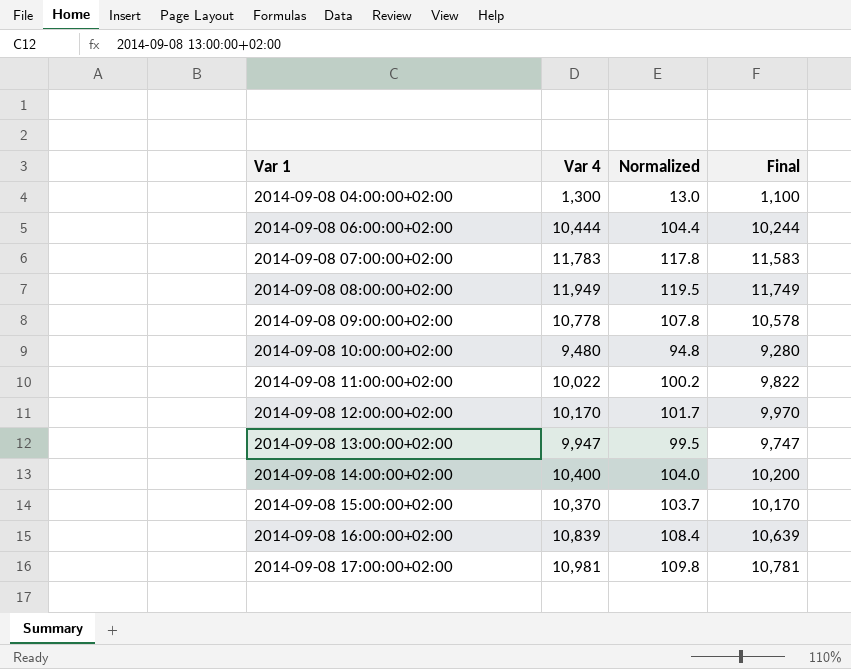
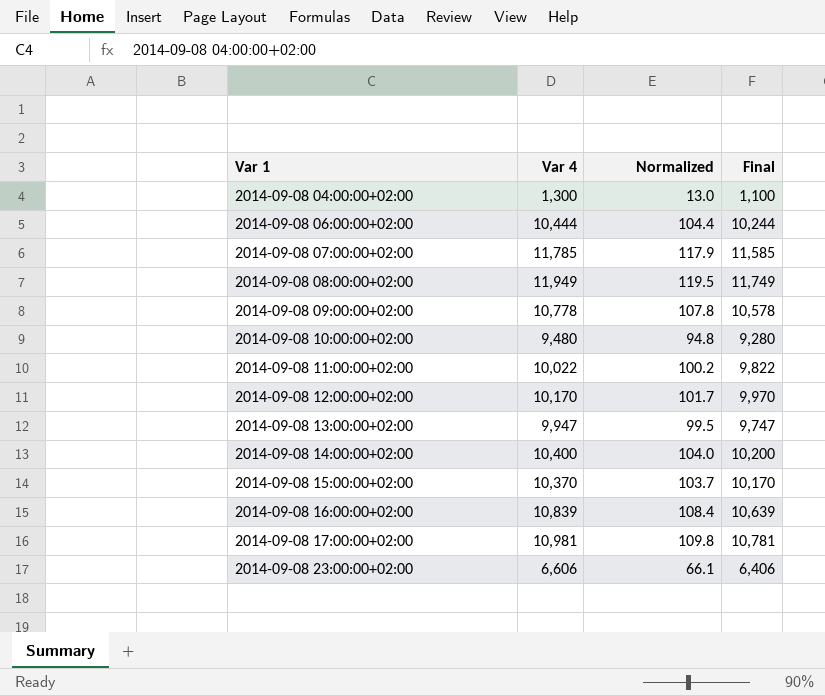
2014-09-08 07:00:00+02:00 | Var 4: 11,783 -> 11,785
2014-09-08 07:00:00+02:00 | Normalized: 117.8 -> 117.9
2014-09-08 07:00:00+02:00 | Final: 11,583 -> 11,585
row 2014-09-08 23:00:00+02:00: none -> 6,606 | 66.1 | 6,406

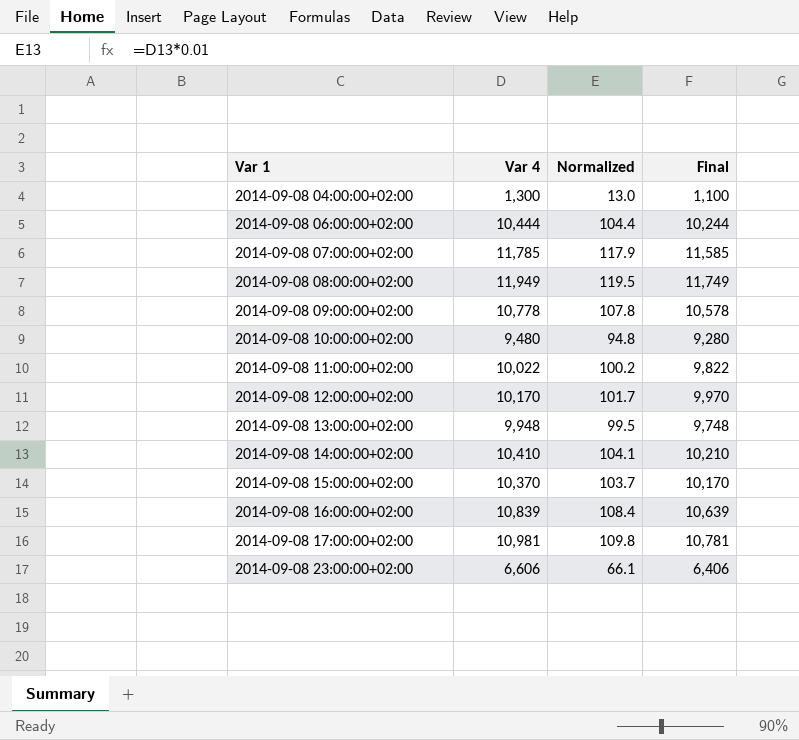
2014-09-08 13:00:00+02:00 | Var 4: 9,947 -> 9,948
2014-09-08 13:00:00+02:00 | Final: 9,747 -> 9,748
2014-09-08 14:00:00+02:00 | Var 4: 10,400 -> 10,410
2014-09-08 14:00:00+02:00 | Normalized: 104.0 -> 104.1
2014-09-08 14:00:00+02:00 | Final: 10,200 -> 10,210

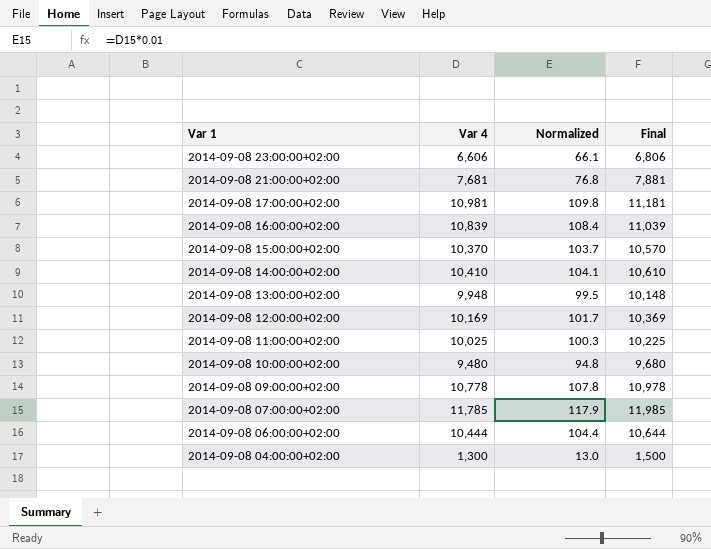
row order: Var 1 ascending -> Var 1 descending
column Final | formula: [Var 4] - 200 -> [Var 4] + 200
row 2014-09-08 08:00:00+02:00: 11,949 | 119.5 | 11,749 -> none
row 2014-09-08 21:00:00+02:00: none -> 7,681 | 76.8 | 7,881
2014-09-08 12:00:00+02:00 | Var 4: 10,170 -> 10,169
2014-09-08 11:00:00+02:00 | Var 4: 10,022 -> 10,025
2014-09-08 11:00:00+02:00 | Normalized: 100.2 -> 100.3

